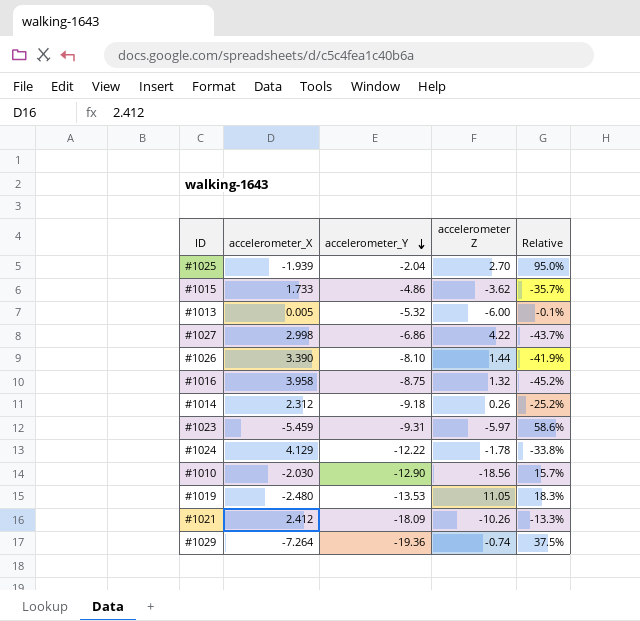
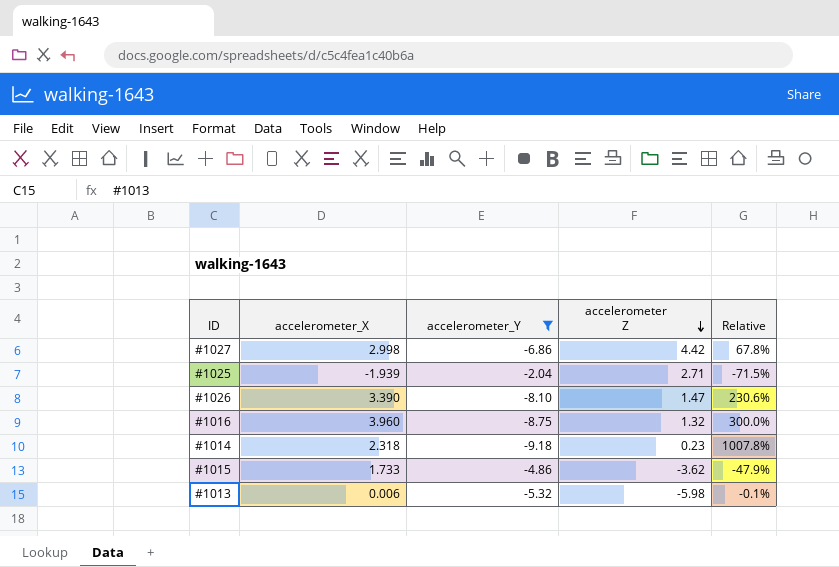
filter: none -> accelerometer_Y >= -9.18
row order: accelerometer_Y descending -> accelerometer Z descending
column Relative | formula: [accelerometer_X] / [accelerometer_Y] -> [accelerometer_X] / [accelerometer Z]
#1027 | accelerometer Z: 4.22 -> 4.42
#1025 | accelerometer Z: 2.70 -> 2.71
#1026 | accelerometer Z: 1.44 -> 1.47
#1016 | accelerometer_X: 3.958 -> 3.960
#1014 | accelerometer_X: 2.312 -> 2.318
#1014 | accelerometer Z: 0.26 -> 0.23
#1013 | accelerometer_X: 0.005 -> 0.006
#1013 | accelerometer Z: -6.00 -> -5.98

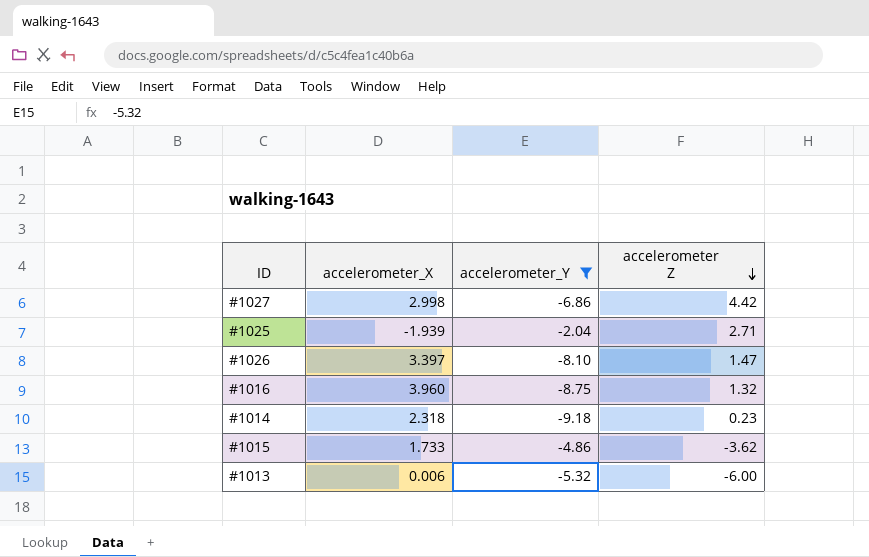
column Relative | formula: [accelerometer_X] / [accelerometer Z] -> none
#1026 | accelerometer_X: 3.390 -> 3.397
#1013 | accelerometer Z: -5.98 -> -6.00

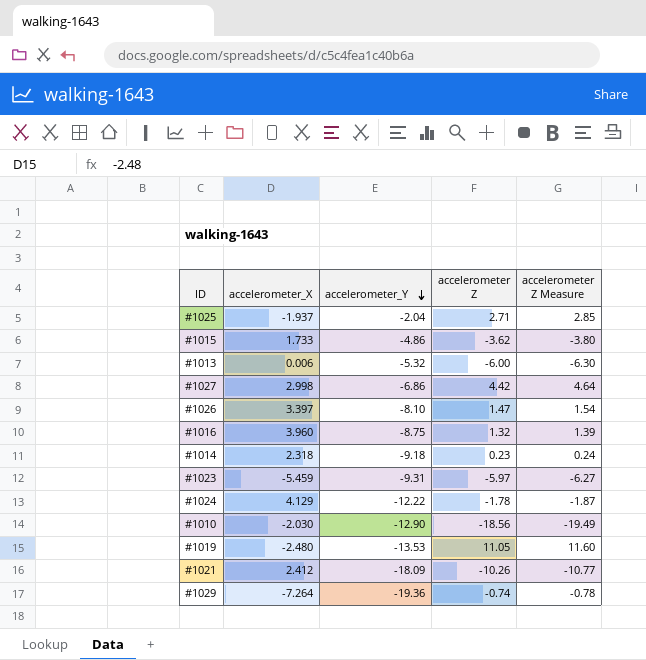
filter: accelerometer_Y >= -9.18 -> none
row order: accelerometer Z descending -> accelerometer_Y descending
column accelerometer Z Measure | formula: none -> [accelerometer Z] * 1.05
#1025 | accelerometer_X: -1.939 -> -1.937

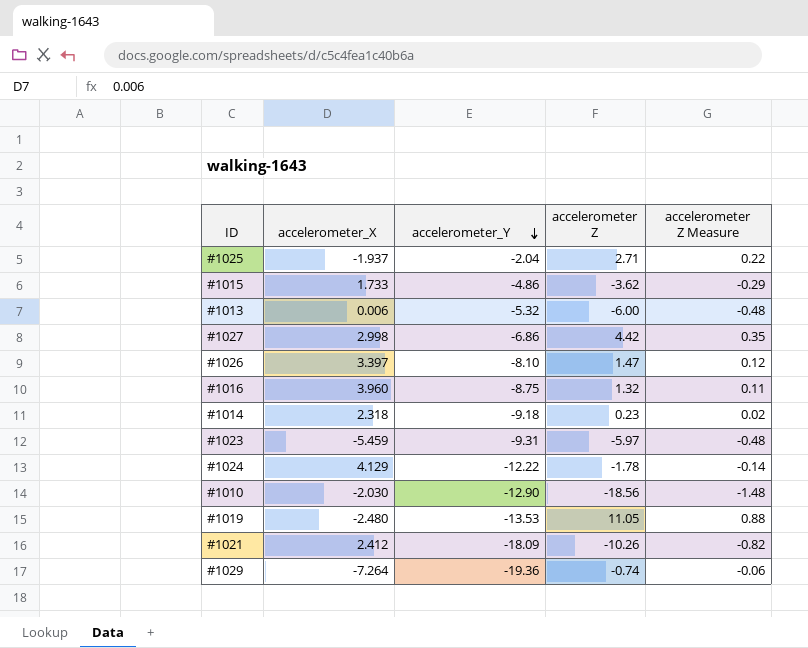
column accelerometer Z Measure | formula: [accelerometer Z] * 1.05 -> [accelerometer Z] * 0.08

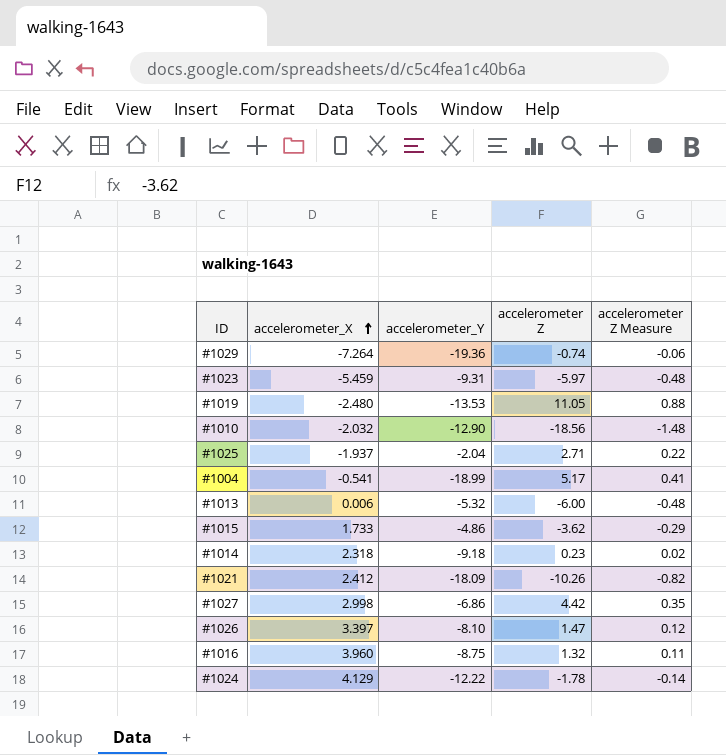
row order: accelerometer_Y descending -> accelerometer_X ascending
#1010 | accelerometer_X: -2.030 -> -2.032
row #1004: none -> -0.541 | -18.99 | 5.17 | 0.41

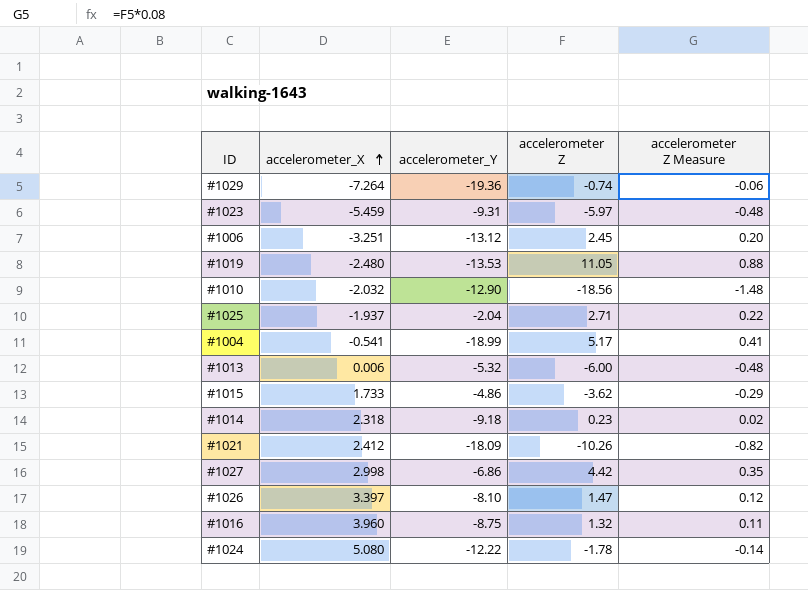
row #1006: none -> -3.251 | -13.12 | 2.45 | 0.20
#1024 | accelerometer_X: 4.129 -> 5.080

